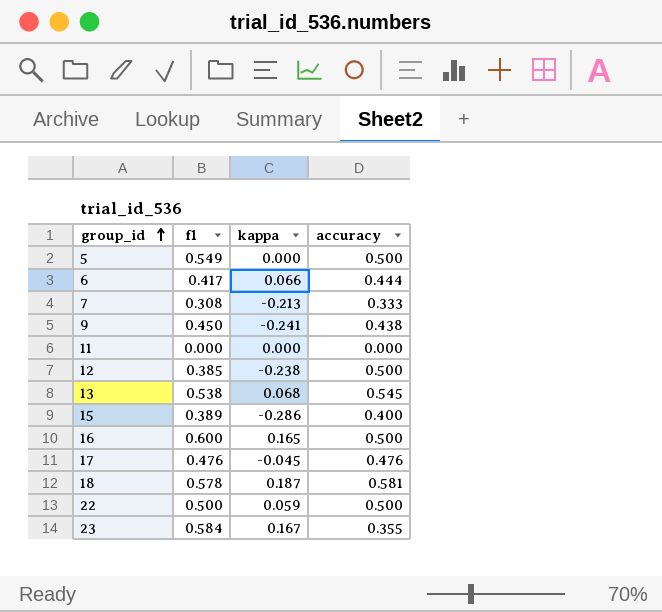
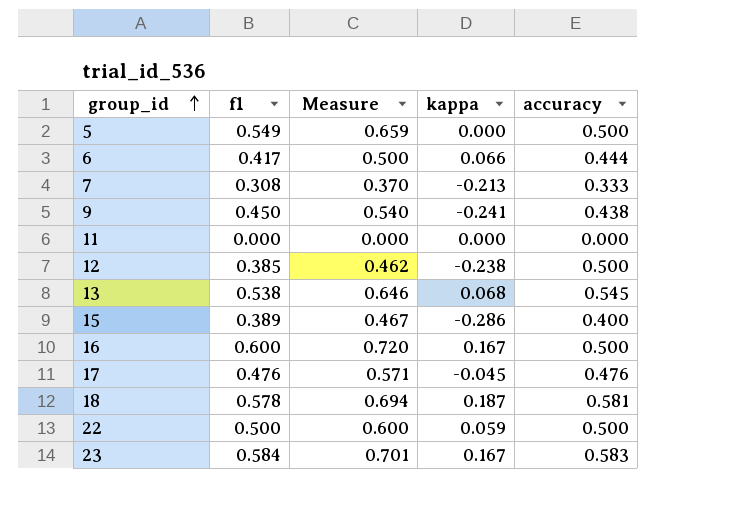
column Measure | formula: none -> [f1] * 1.2
16 | kappa: 0.165 -> 0.167
23 | accuracy: 0.355 -> 0.583

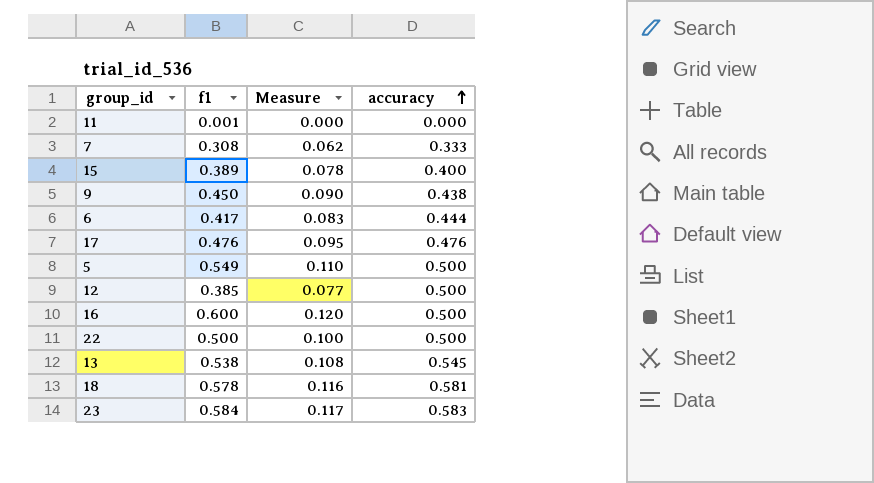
row order: group_id ascending -> accuracy ascending
column kappa | position: 4 -> none
column Measure | formula: [f1] * 1.2 -> [f1] * 0.2
11 | f1: 0.000 -> 0.001

